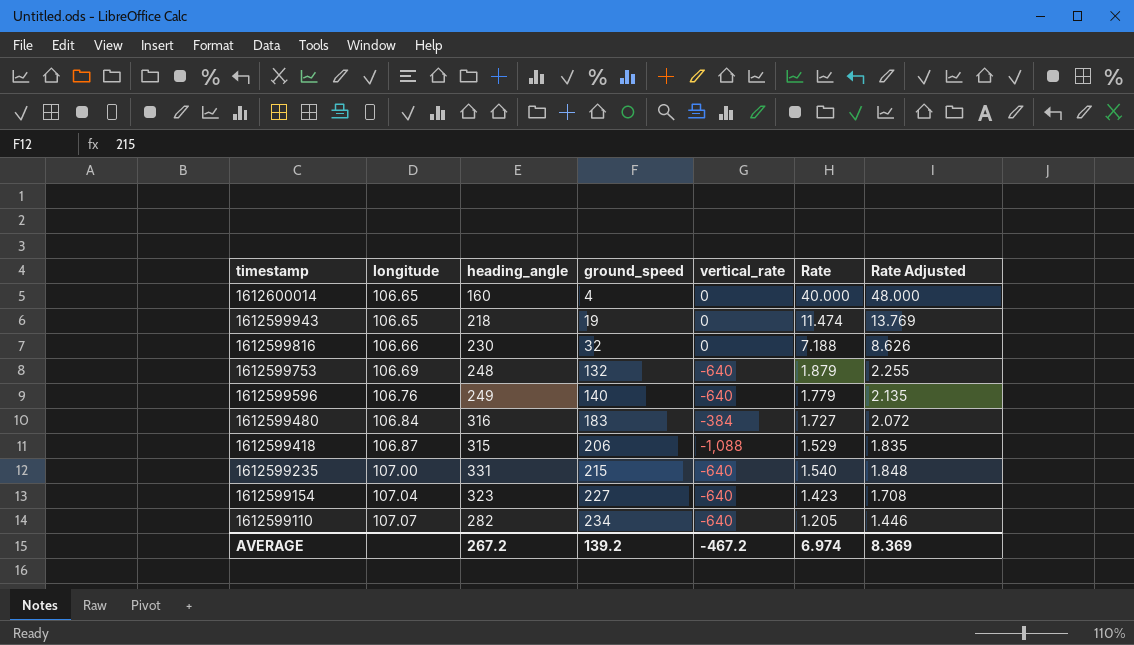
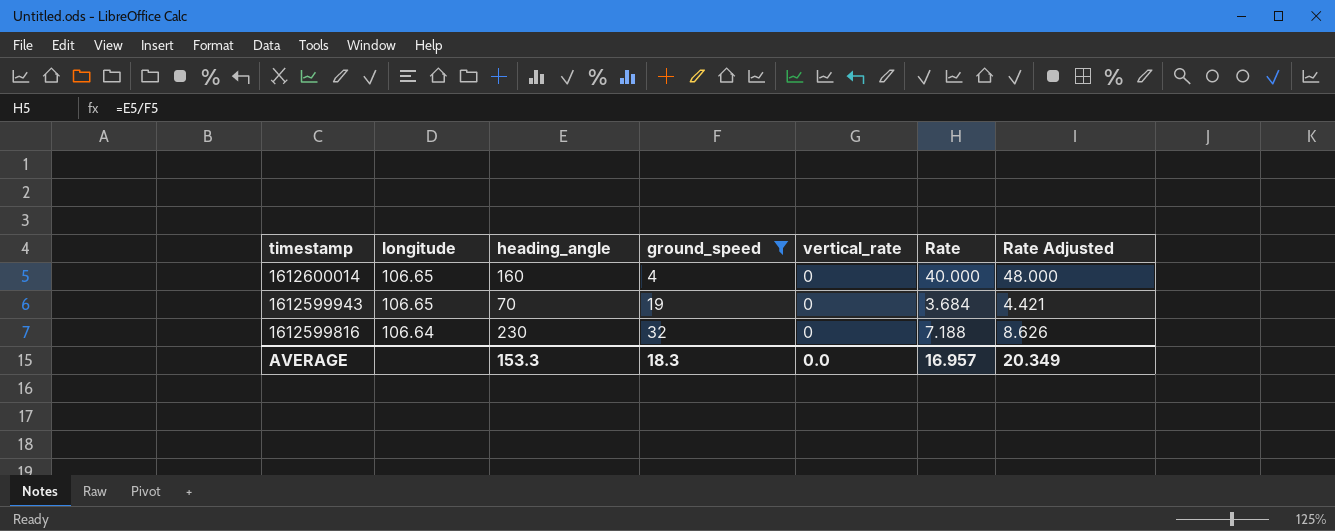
filter: none -> ground_speed <= 32
1612599943 | heading_angle: 218 -> 70
1612599943 | Rate: 11.474 -> 3.684
1612599943 | Rate Adjusted: 13.769 -> 4.421
1612599816 | longitude: 106.66 -> 106.64
AVERAGE | heading_angle: 267.2 -> 153.3
AVERAGE | ground_speed: 139.2 -> 18.3
AVERAGE | vertical_rate: -467.2 -> 0.0
AVERAGE | Rate: 6.974 -> 16.957
AVERAGE | Rate Adjusted: 8.369 -> 20.349

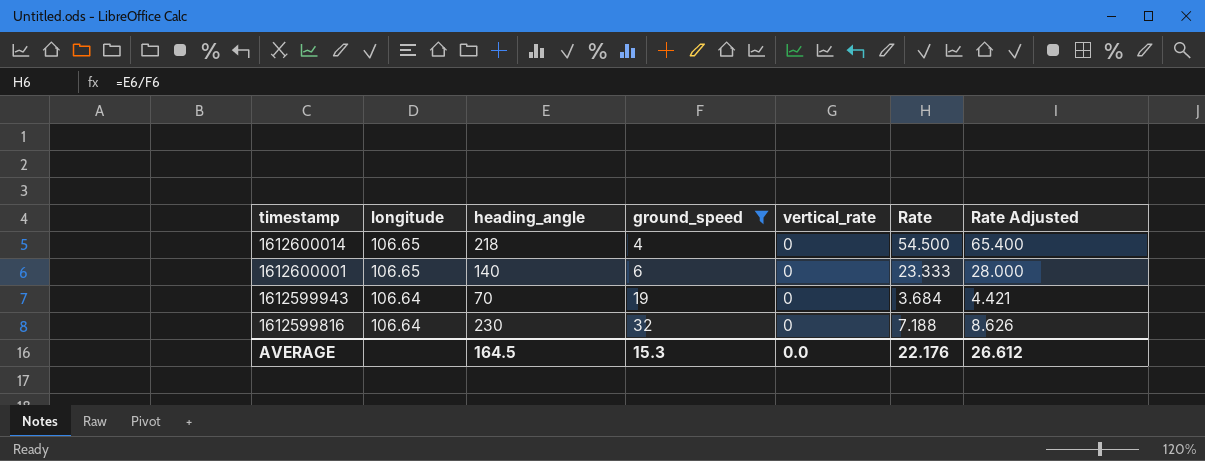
1612600014 | heading_angle: 160 -> 218
1612600014 | Rate: 40.000 -> 54.500
1612600014 | Rate Adjusted: 48.000 -> 65.400
row 1612600001: none -> 106.65 | 140 | 6 | 0 | 23.333 | 28.000
1612599943 | longitude: 106.65 -> 106.64
AVERAGE | heading_angle: 153.3 -> 164.5
AVERAGE | ground_speed: 18.3 -> 15.3
AVERAGE | Rate: 16.957 -> 22.176
AVERAGE | Rate Adjusted: 20.349 -> 26.612

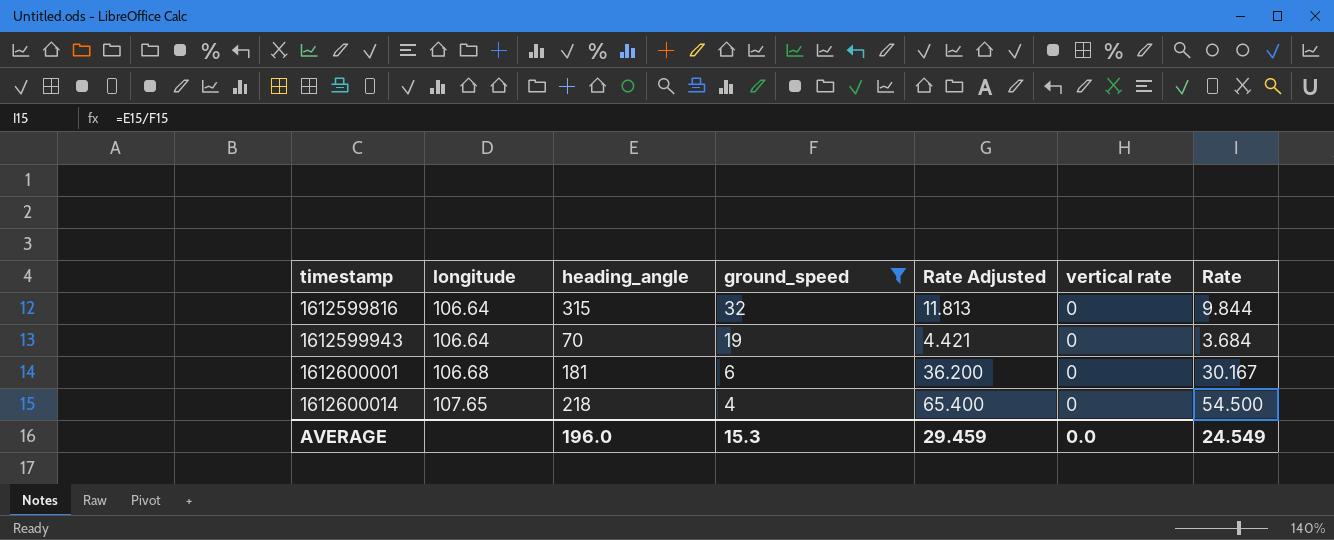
row order: timestamp descending -> timestamp ascending
column Rate Adjusted | position: 7 -> 5
column name: vertical_rate -> vertical rate
1612599816 | heading_angle: 230 -> 315
1612599816 | Rate Adjusted: 8.626 -> 11.813
1612599816 | Rate: 7.188 -> 9.844
1612600001 | longitude: 106.65 -> 106.68
1612600001 | heading_angle: 140 -> 181
1612600001 | Rate Adjusted: 28.000 -> 36.200
1612600001 | Rate: 23.333 -> 30.167
1612600014 | longitude: 106.65 -> 107.65
AVERAGE | heading_angle: 164.5 -> 196.0
AVERAGE | Rate Adjusted: 26.612 -> 29.459
AVERAGE | Rate: 22.176 -> 24.549

